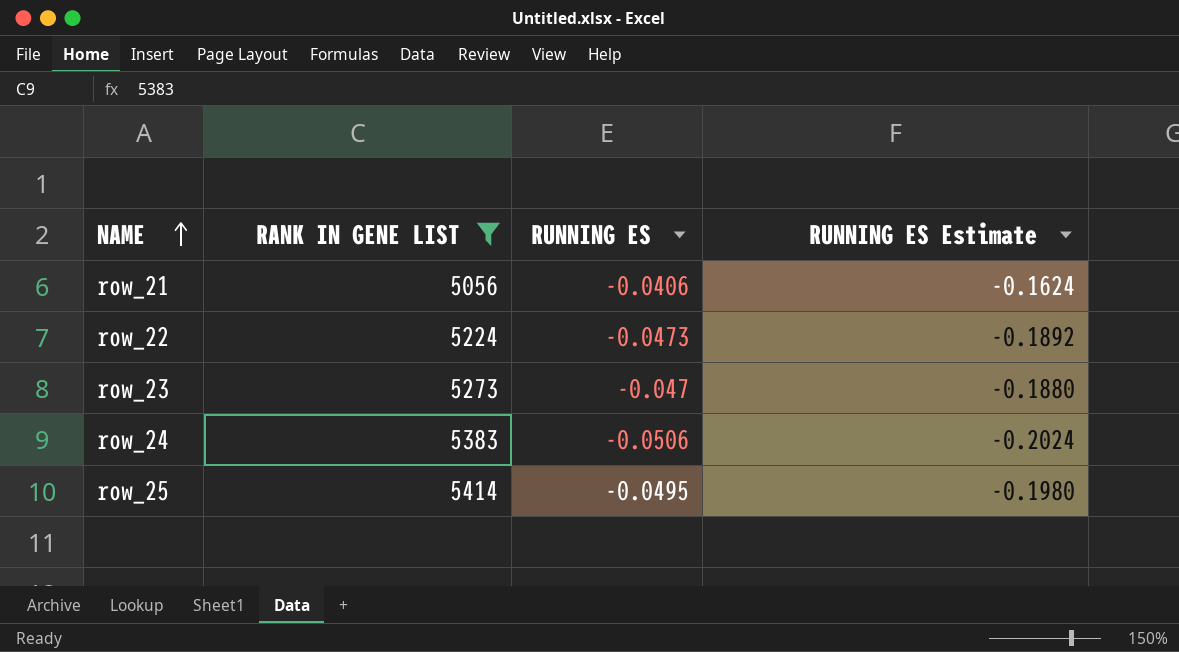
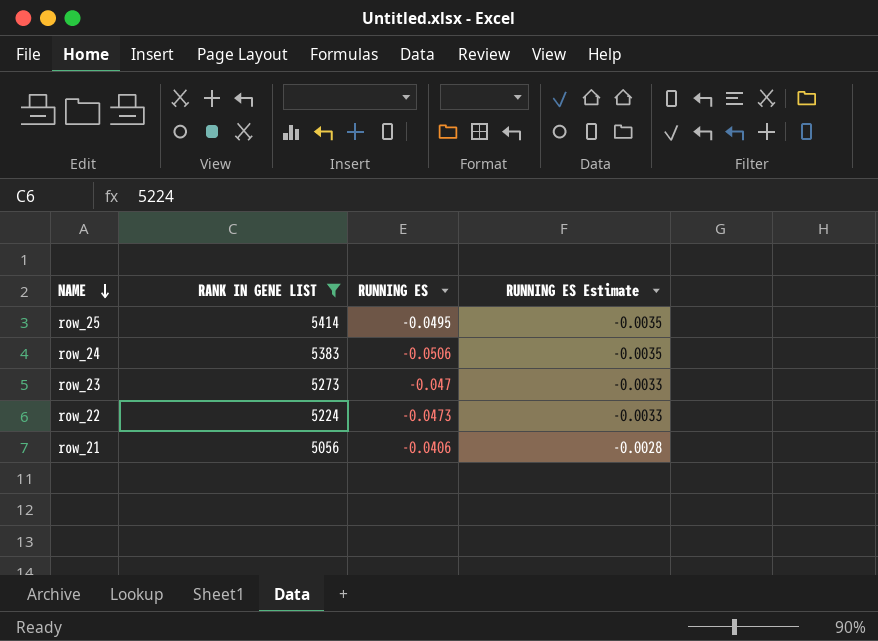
row order: NAME ascending -> NAME descending
column RUNNING ES Estimate | formula: [RUNNING ES] * 4 -> [RUNNING ES] * 0.07

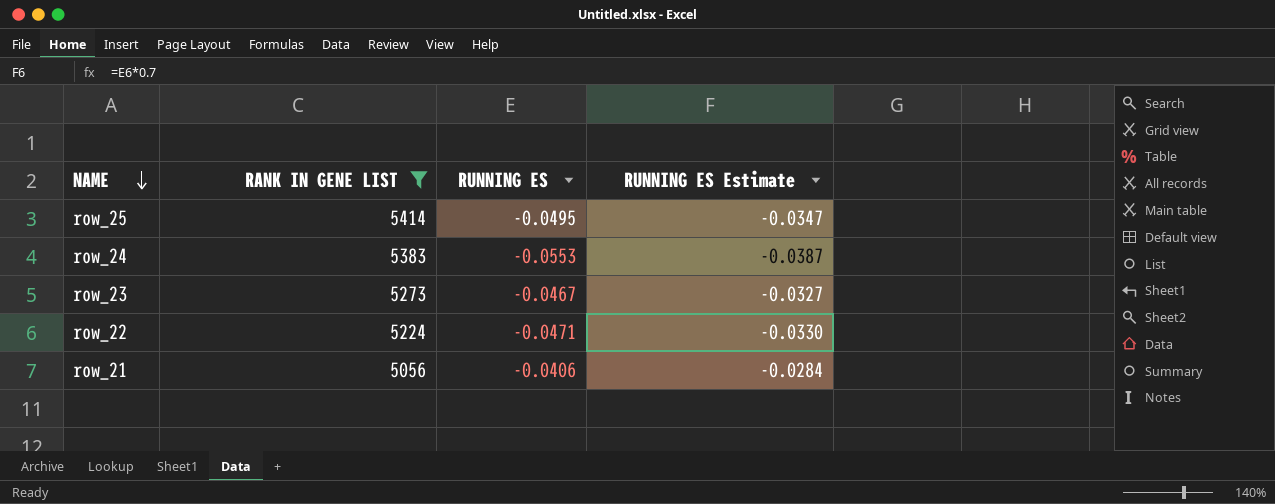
column RUNNING ES Estimate | formula: [RUNNING ES] * 0.07 -> [RUNNING ES] * 0.7
row_24 | RUNNING ES: -0.0506 -> -0.0553
row_23 | RUNNING ES: -0.047 -> -0.0467
row_22 | RUNNING ES: -0.0473 -> -0.0471

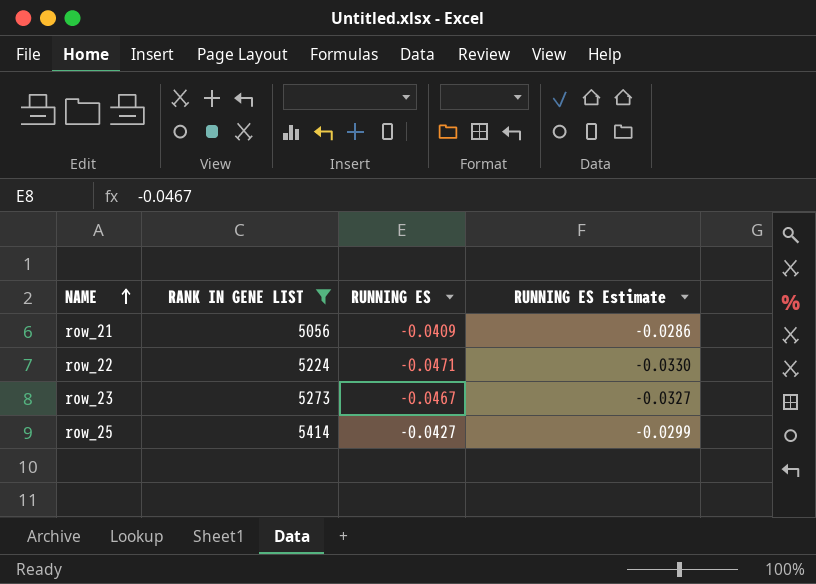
row order: NAME descending -> NAME ascending
row row_24: 5383 | -0.0553 | -0.0387 -> none
row_21 | RUNNING ES: -0.0406 -> -0.0409
row_21 | RUNNING ES Estimate: -0.0284 -> -0.0286
row_25 | RUNNING ES: -0.0495 -> -0.0427
row_25 | RUNNING ES Estimate: -0.0347 -> -0.0299

